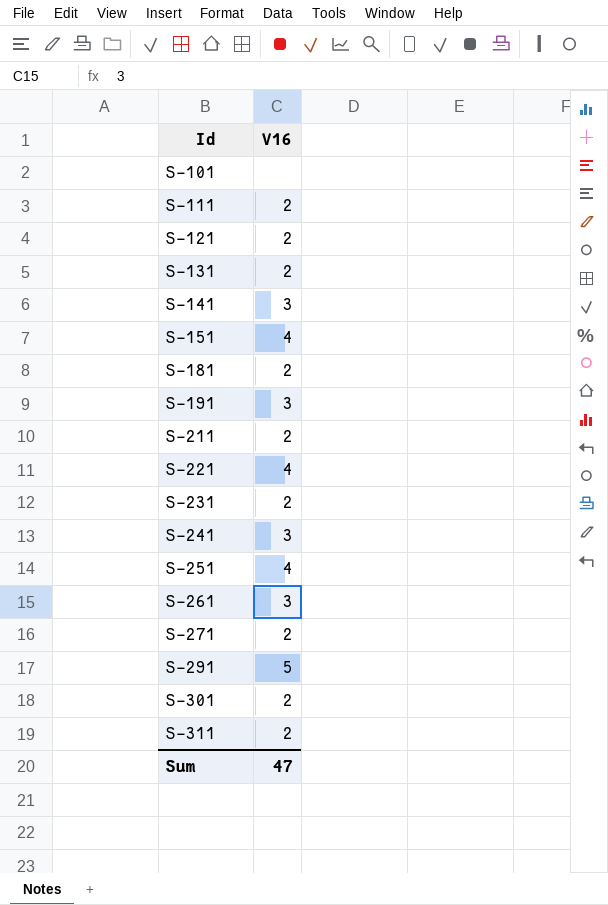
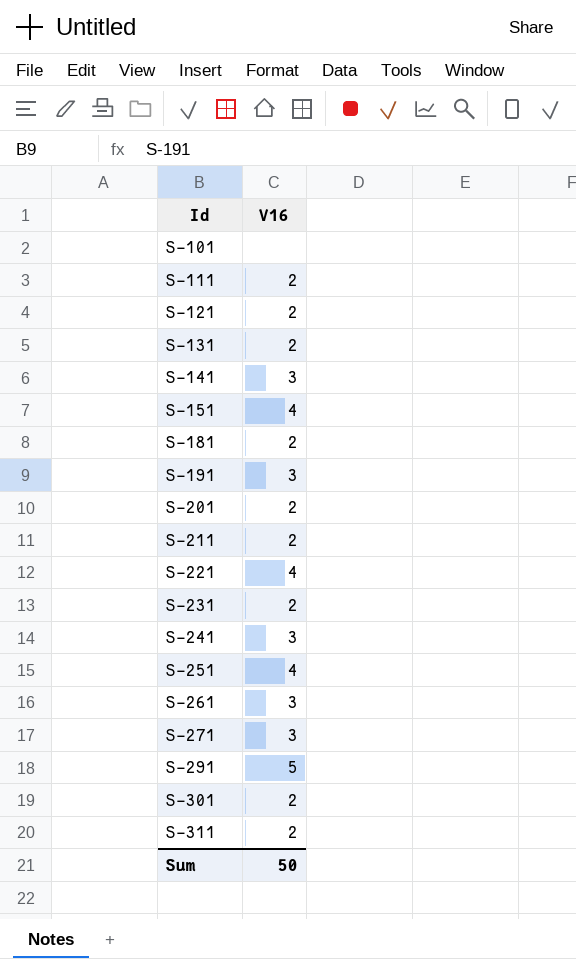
row S-201: none -> 2
S-271 | V16: 2 -> 3
Sum | V16: 47 -> 50

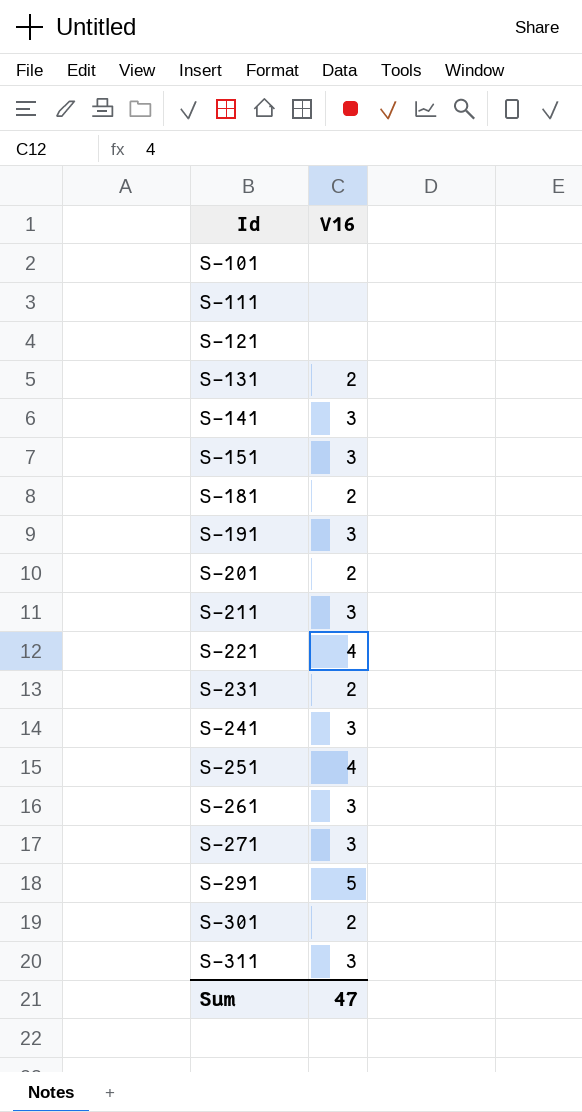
S-111 | V16: 2 -> none
S-121 | V16: 2 -> none
S-151 | V16: 4 -> 3
S-211 | V16: 2 -> 3
S-311 | V16: 2 -> 3
Sum | V16: 50 -> 47

